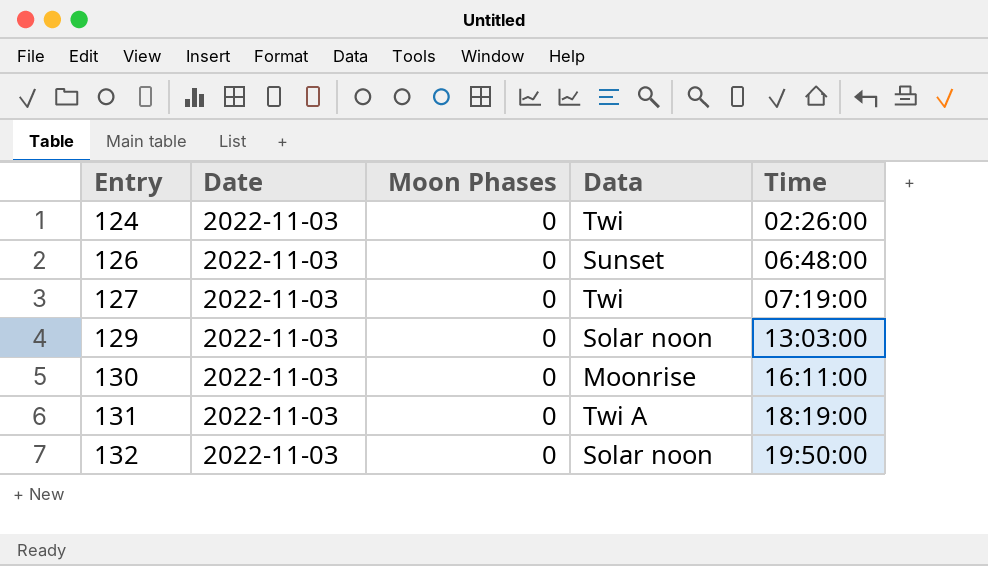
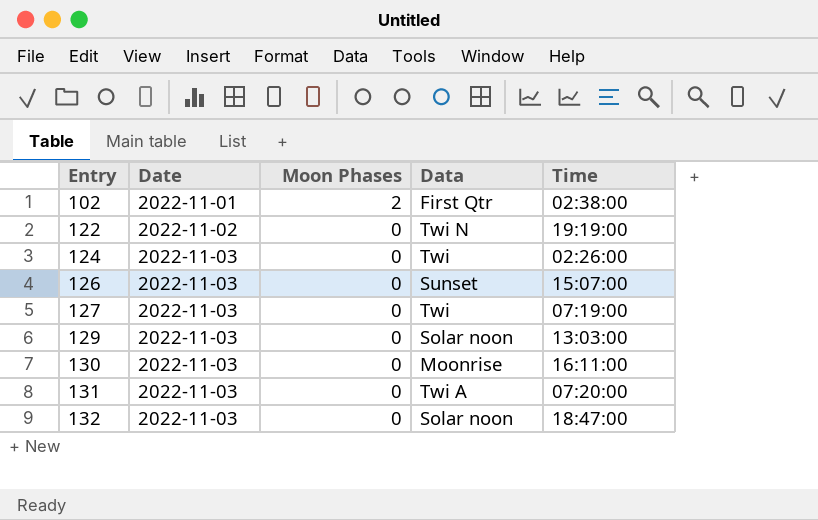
row 102: none -> 2022-11-01 | 2 | First Qtr | 02:38:00
row 122: none -> 2022-11-02 | 0 | Twi N | 19:19:00
126 | Time: 06:48:00 -> 15:07:00
131 | Time: 18:19:00 -> 07:20:00
132 | Time: 19:50:00 -> 18:47:00

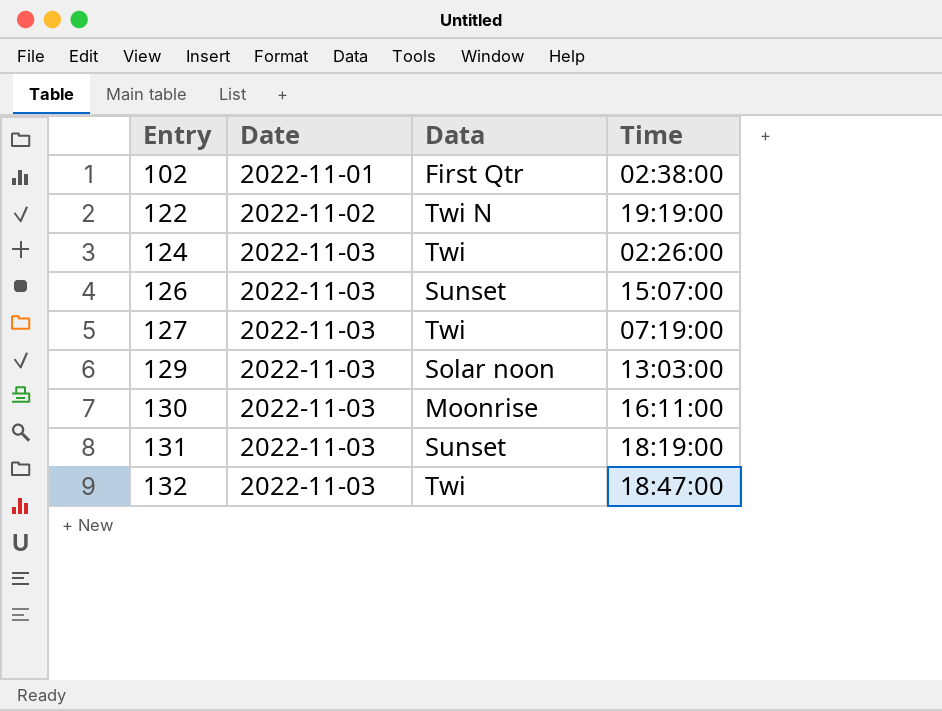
column Moon Phases | position: 3 -> none
131 | Data: Twi A -> Sunset
131 | Time: 07:20:00 -> 18:19:00
132 | Data: Solar noon -> Twi

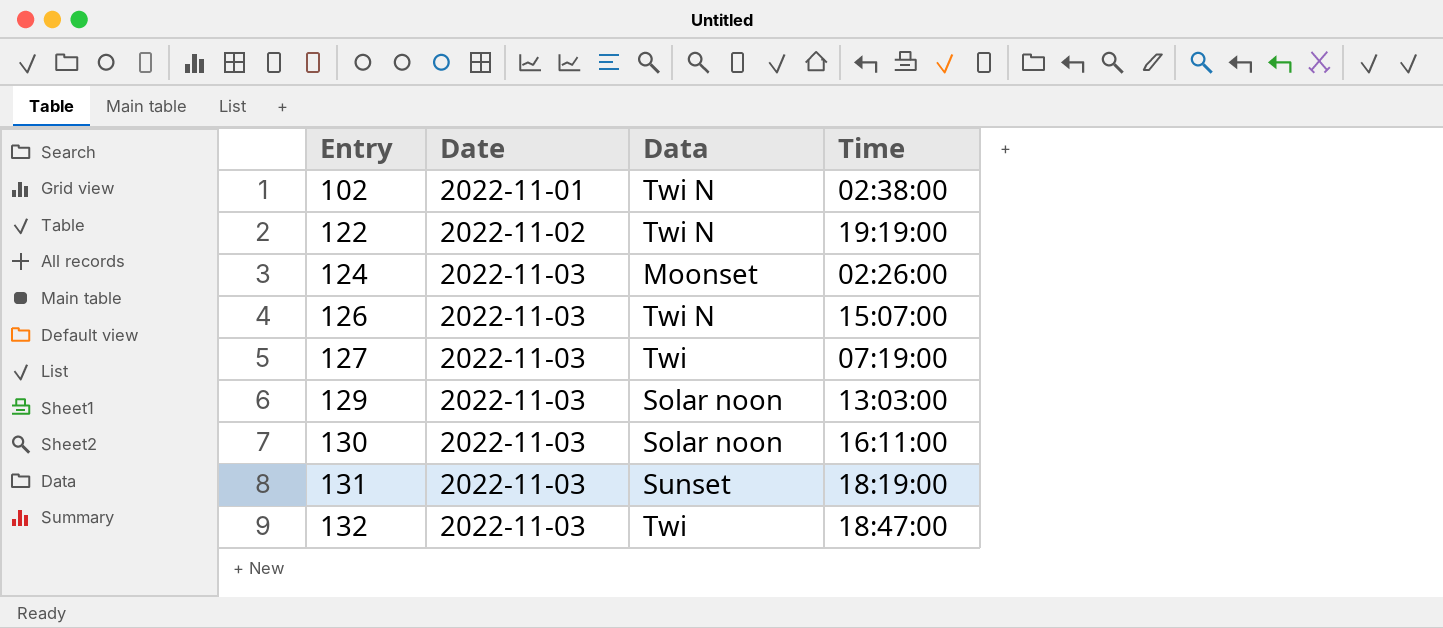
102 | Data: First Qtr -> Twi N
124 | Data: Twi -> Moonset
126 | Data: Sunset -> Twi N
130 | Data: Moonrise -> Solar noon

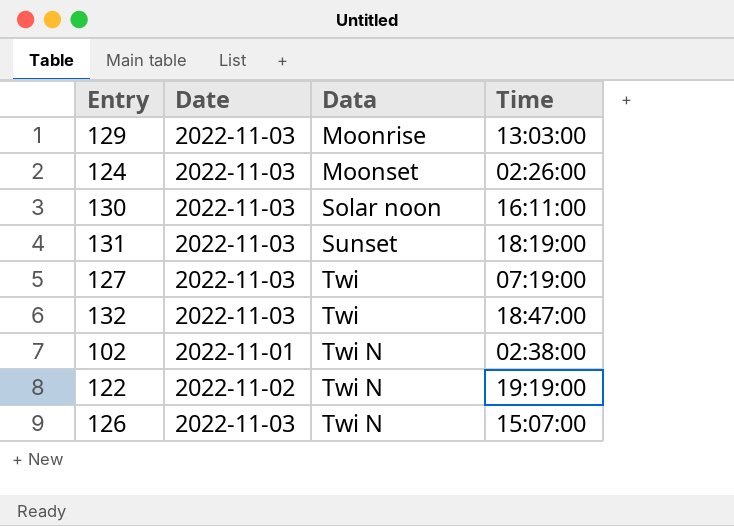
row order: Entry ascending -> Data ascending
129 | Data: Solar noon -> Moonrise

